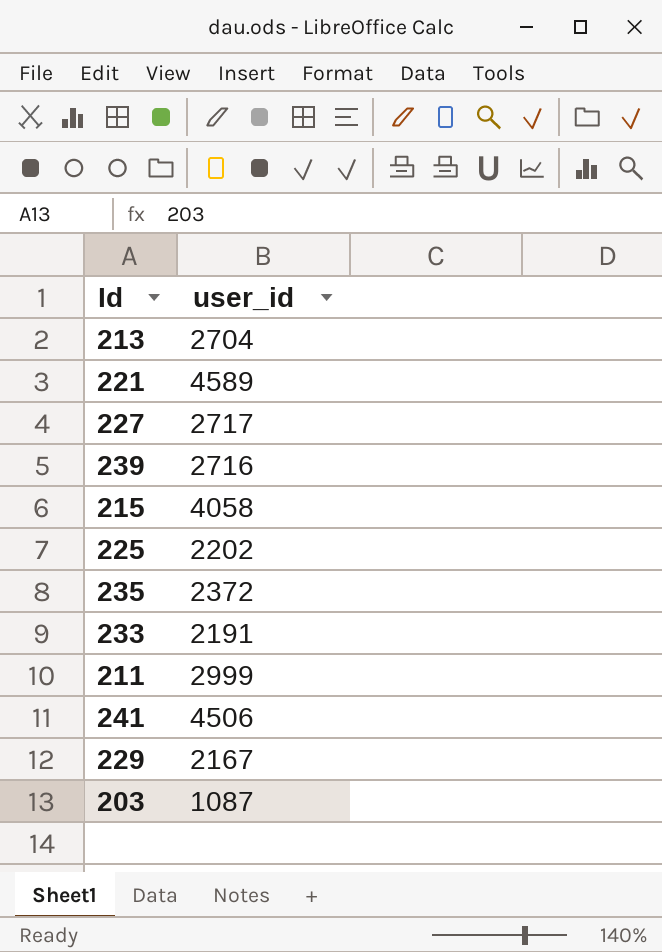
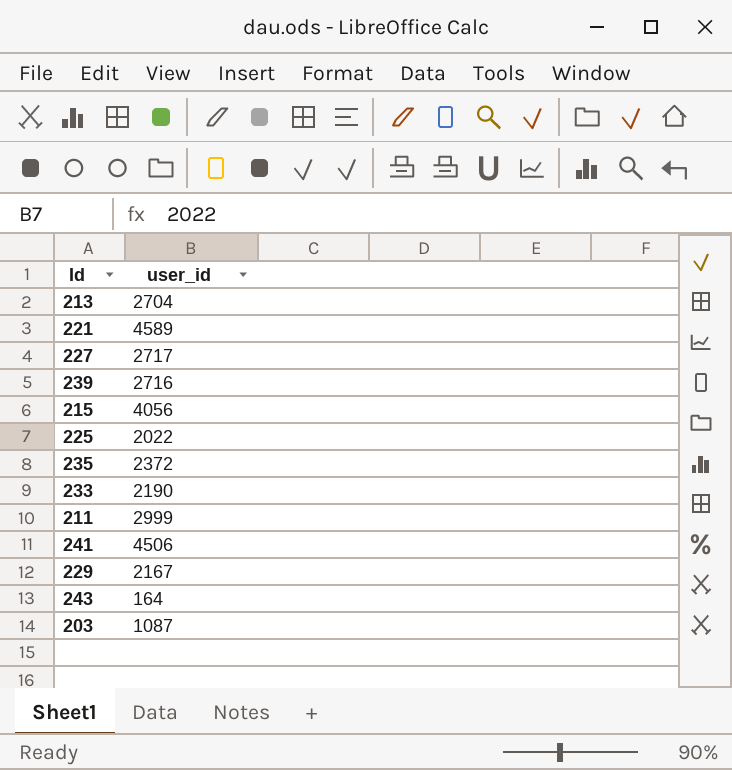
215 | user_id: 4058 -> 4056
225 | user_id: 2202 -> 2022
233 | user_id: 2191 -> 2190
row 243: none -> 164

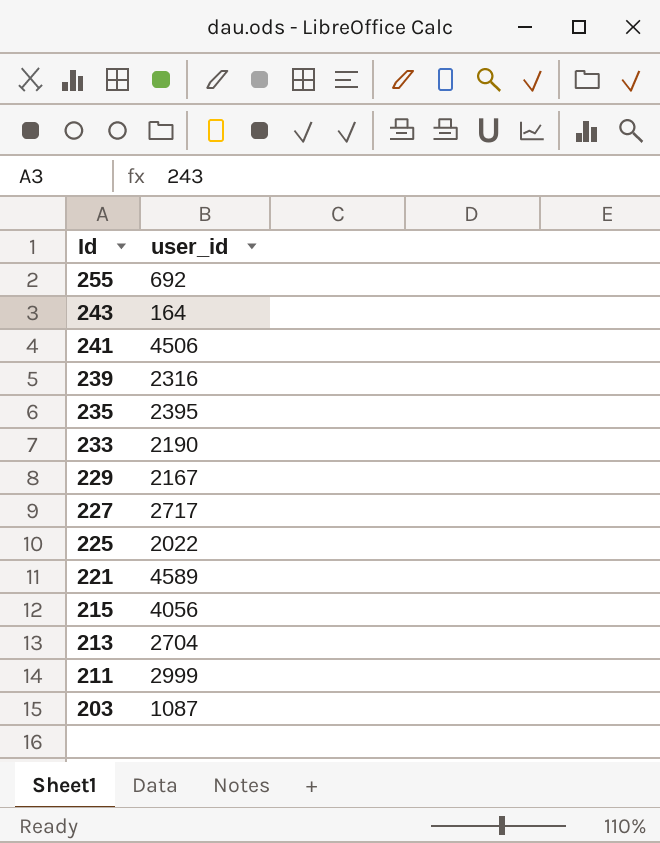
row order: none -> Id descending
row 255: none -> 692
239 | user_id: 2716 -> 2316
235 | user_id: 2372 -> 2395

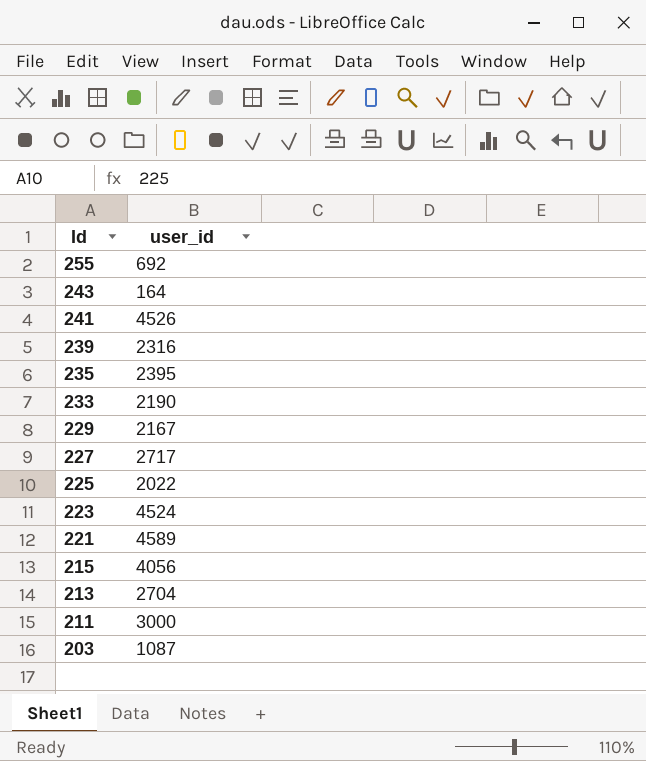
241 | user_id: 4506 -> 4526
row 223: none -> 4524
211 | user_id: 2999 -> 3000

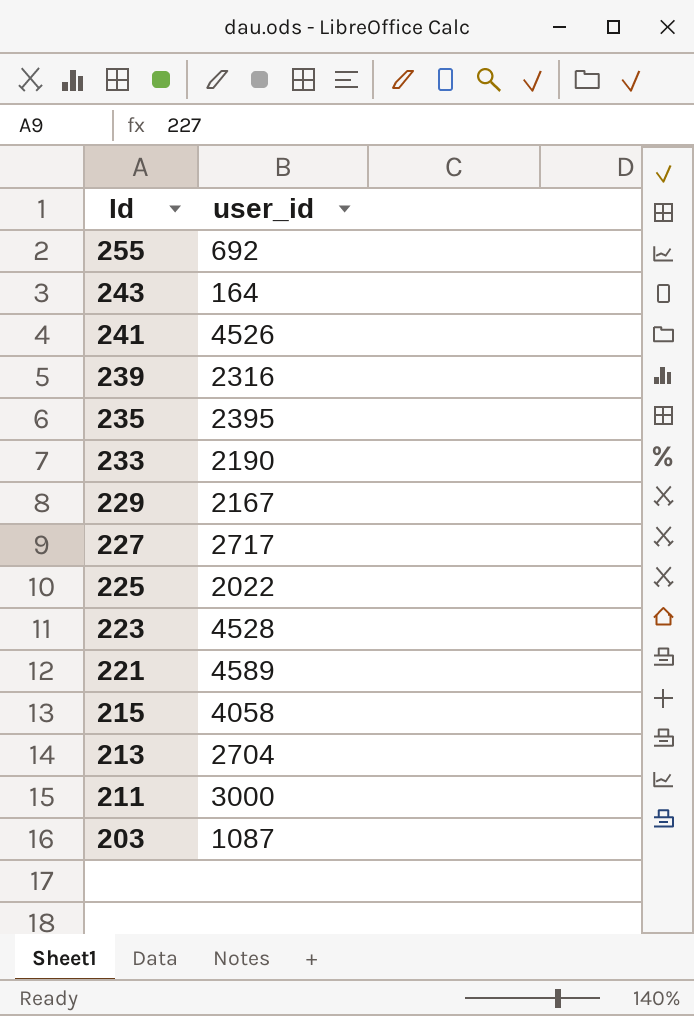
223 | user_id: 4524 -> 4528
215 | user_id: 4056 -> 4058

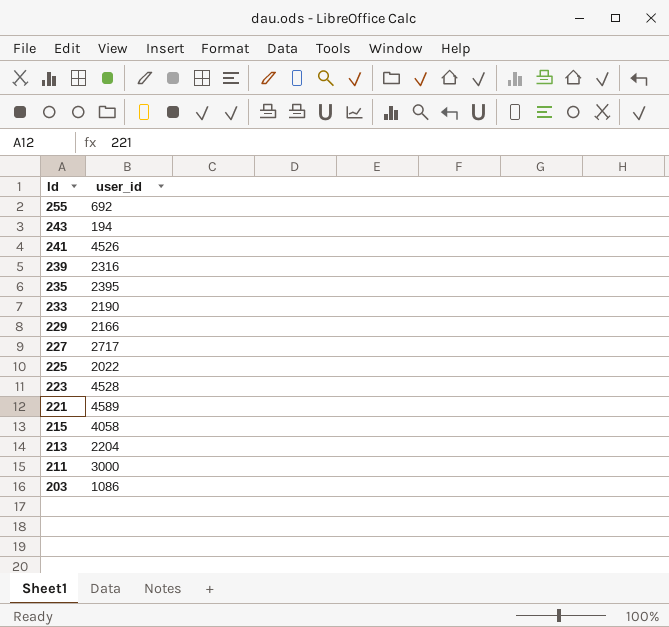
243 | user_id: 164 -> 194
229 | user_id: 2167 -> 2166
213 | user_id: 2704 -> 2204
203 | user_id: 1087 -> 1086

